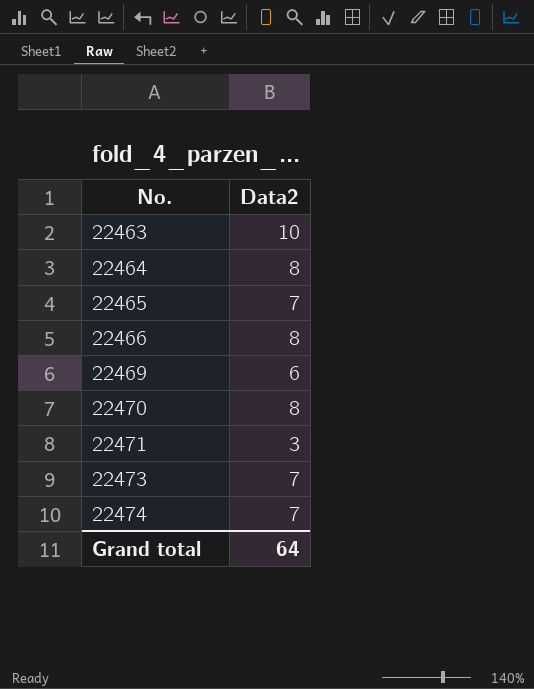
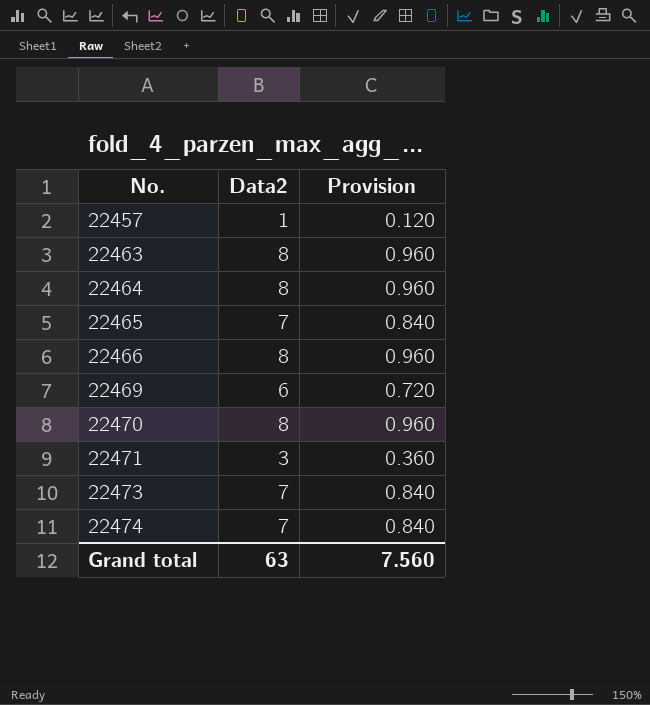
column Provision | formula: none -> [Data2] * 0.12
row 22457: none -> 1 | 0.120
22463 | Data2: 10 -> 8
Grand total | Data2: 64 -> 63

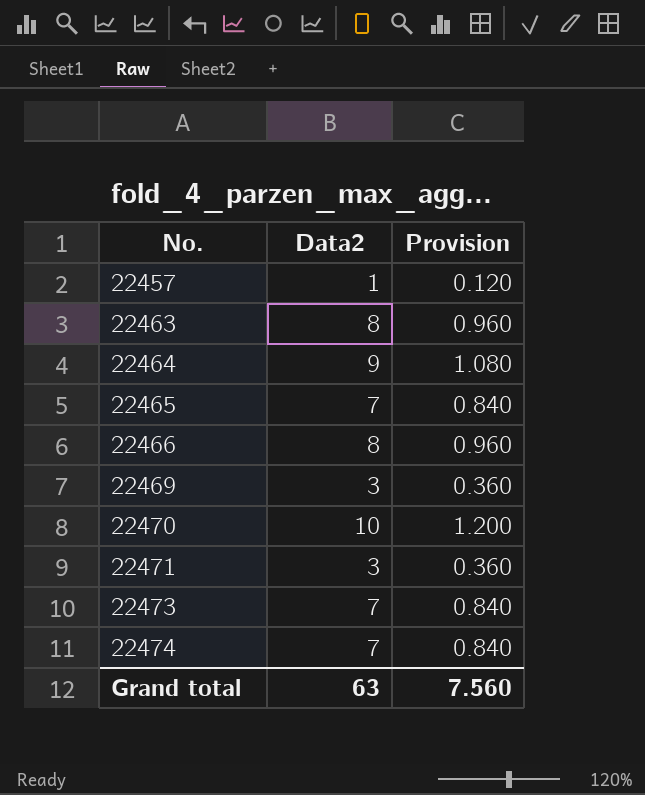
22464 | Data2: 8 -> 9
22464 | Provision: 0.960 -> 1.080
22469 | Data2: 6 -> 3
22469 | Provision: 0.720 -> 0.360
22470 | Data2: 8 -> 10
22470 | Provision: 0.960 -> 1.200

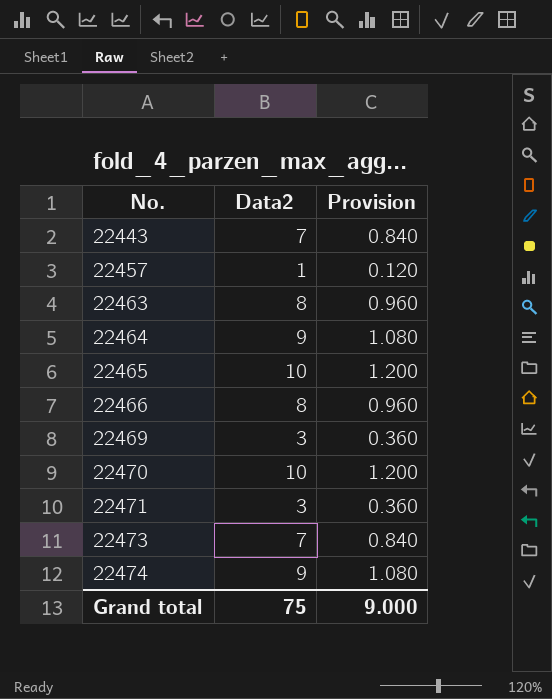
row 22443: none -> 7 | 0.840
22465 | Data2: 7 -> 10
22465 | Provision: 0.840 -> 1.200
22474 | Data2: 7 -> 9
22474 | Provision: 0.840 -> 1.080
Grand total | Data2: 63 -> 75
Grand total | Provision: 7.560 -> 9.000

